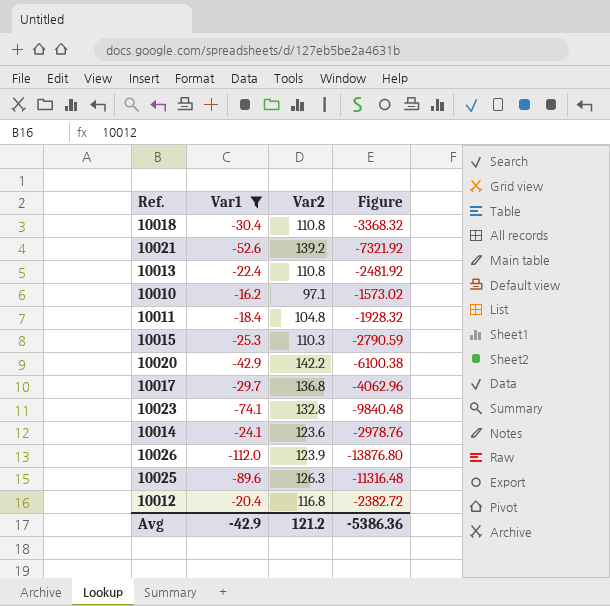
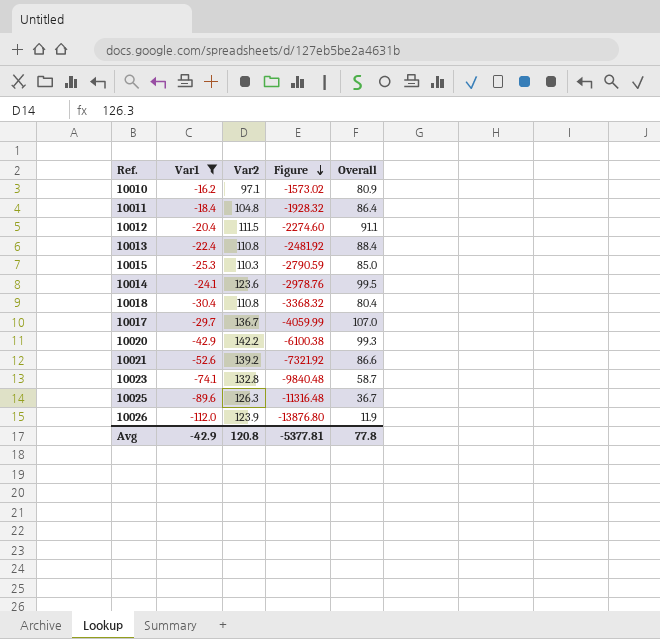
row order: none -> Figure descending
column Overall | formula: none -> [Var1] + [Var2]
10012 | Var2: 116.8 -> 111.5
10012 | Figure: -2382.72 -> -2274.60
10017 | Var2: 136.8 -> 136.7
10017 | Figure: -4062.96 -> -4059.99
Avg | Var2: 121.2 -> 120.8
Avg | Figure: -5386.36 -> -5377.81

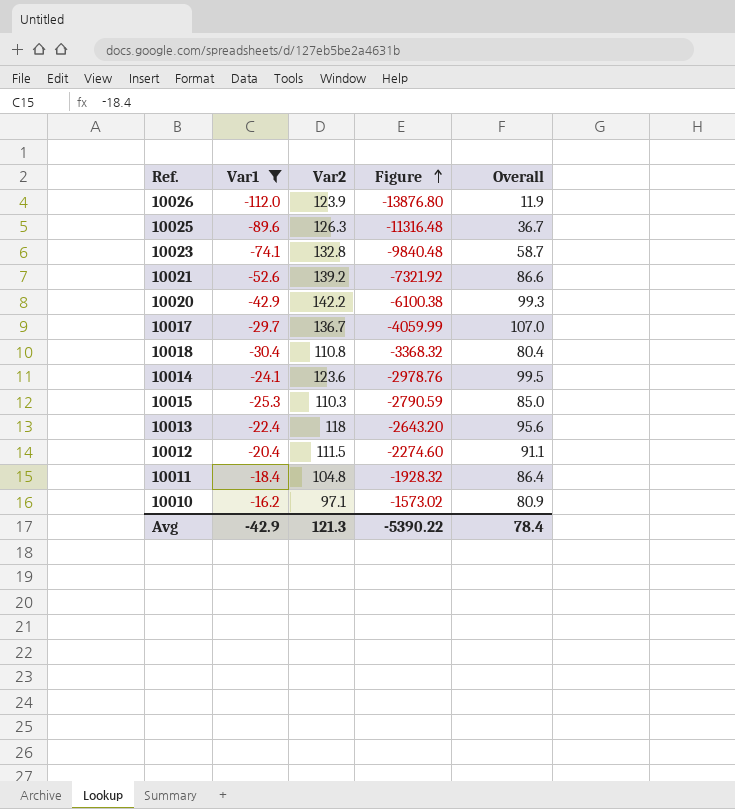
row order: Figure descending -> Figure ascending
10013 | Var2: 110.8 -> 118
10013 | Figure: -2481.92 -> -2643.20
10013 | Overall: 88.4 -> 95.6
Avg | Var2: 120.8 -> 121.3
Avg | Figure: -5377.81 -> -5390.22
Avg | Overall: 77.8 -> 78.4

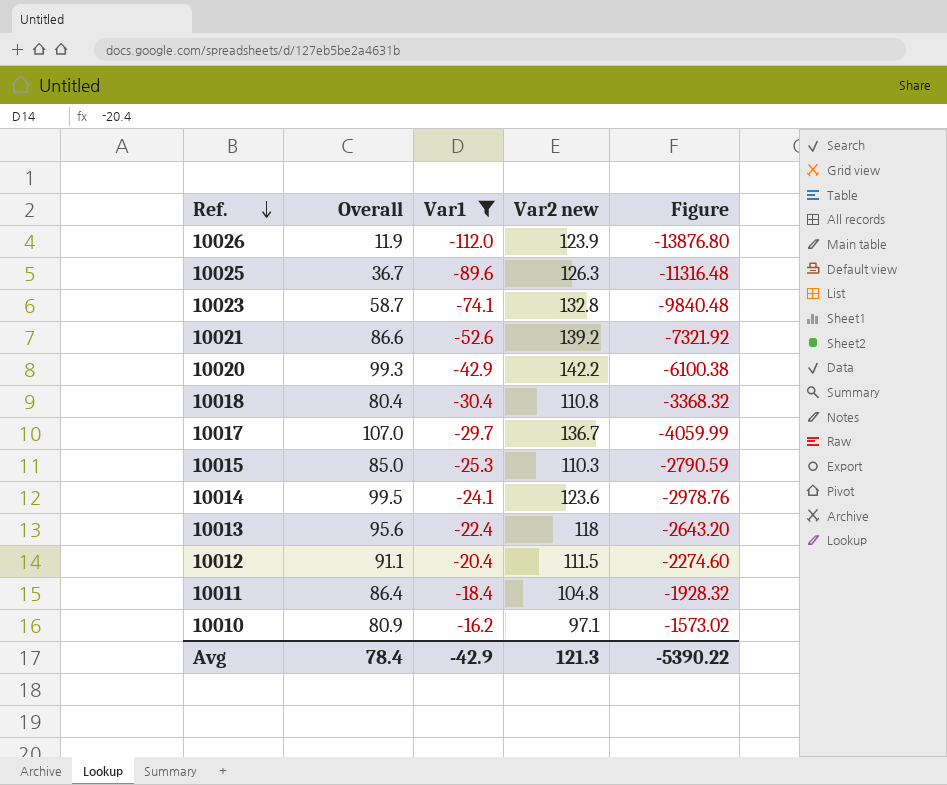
row order: Figure ascending -> Ref. descending
column Overall | position: 5 -> 2
column name: Var2 -> Var2 new

